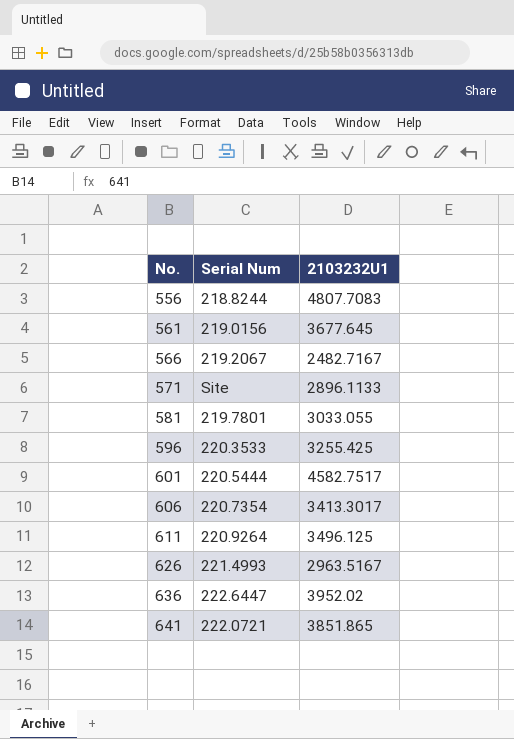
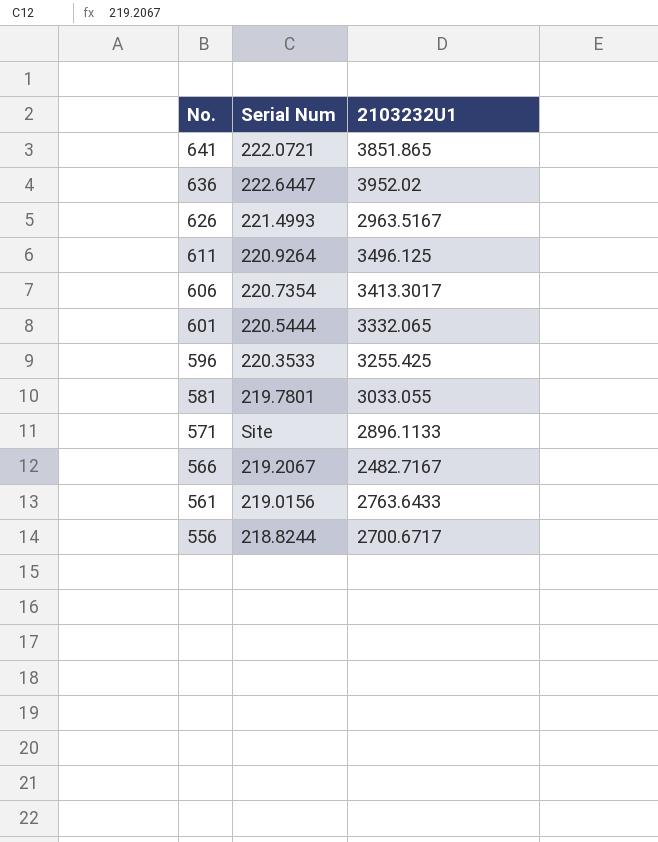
row order: No. ascending -> No. descending
601 | 2103232U1: 4582.7517 -> 3332.065
561 | 2103232U1: 3677.645 -> 2763.6433
556 | 2103232U1: 4807.7083 -> 2700.6717

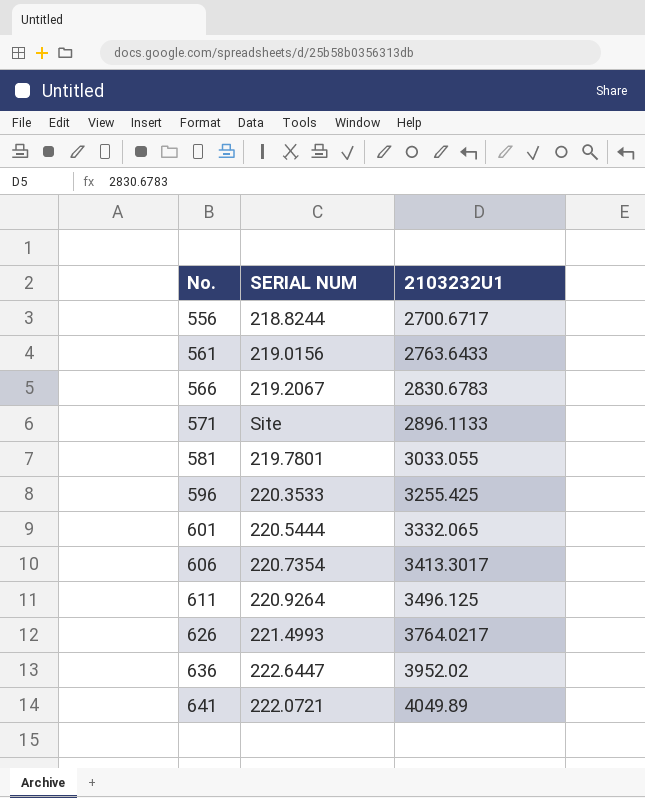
row order: No. descending -> No. ascending
column name: Serial Num -> SERIAL NUM
566 | 2103232U1: 2482.7167 -> 2830.6783
626 | 2103232U1: 2963.5167 -> 3764.0217
641 | 2103232U1: 3851.865 -> 4049.89

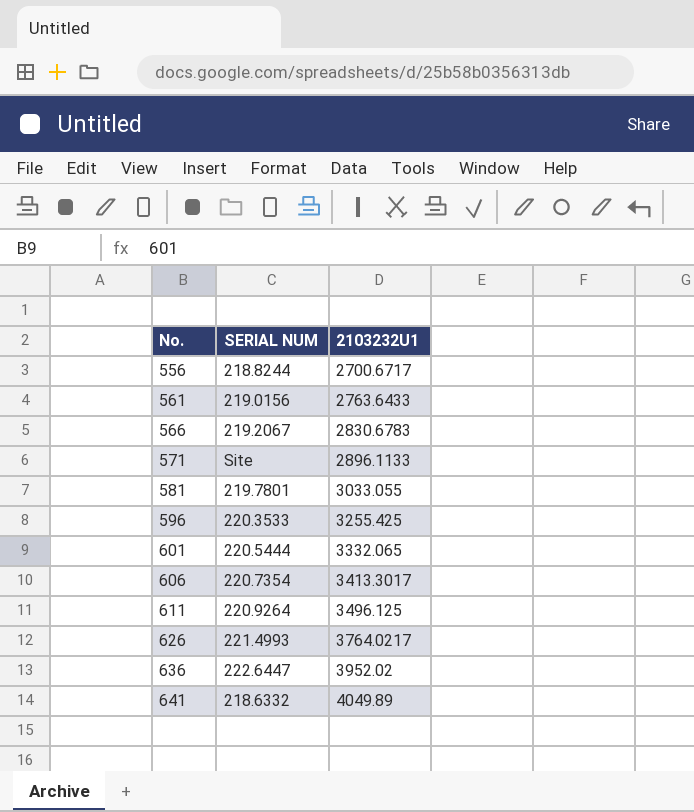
641 | SERIAL NUM: 222.0721 -> 218.6332

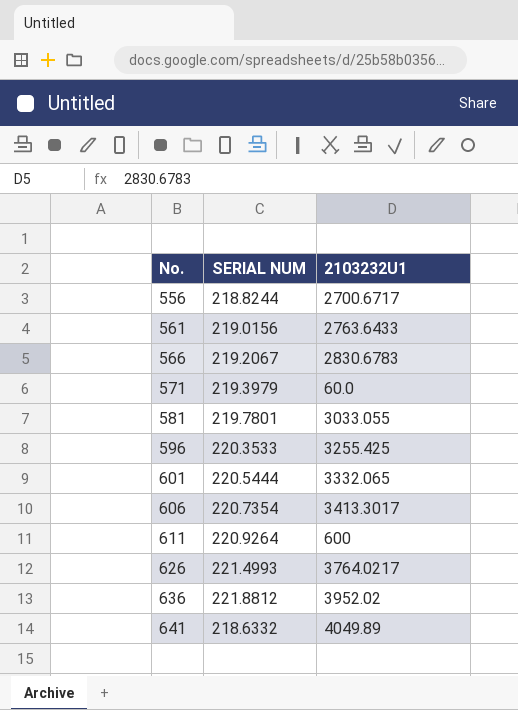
571 | SERIAL NUM: Site -> 219.3979
571 | 2103232U1: 2896.1133 -> 60.0
611 | 2103232U1: 3496.125 -> 600
636 | SERIAL NUM: 222.6447 -> 221.8812

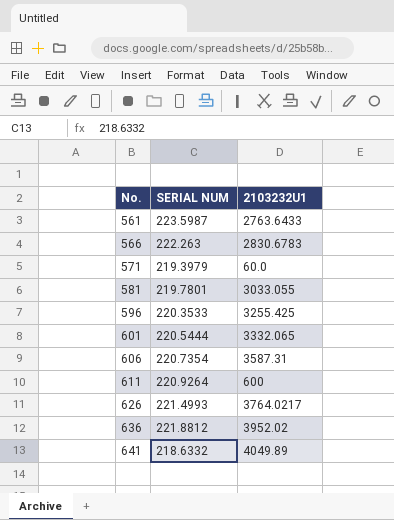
row 556: 218.8244 | 2700.6717 -> none
561 | SERIAL NUM: 219.0156 -> 223.5987
566 | SERIAL NUM: 219.2067 -> 222.263
606 | 2103232U1: 3413.3017 -> 3587.31

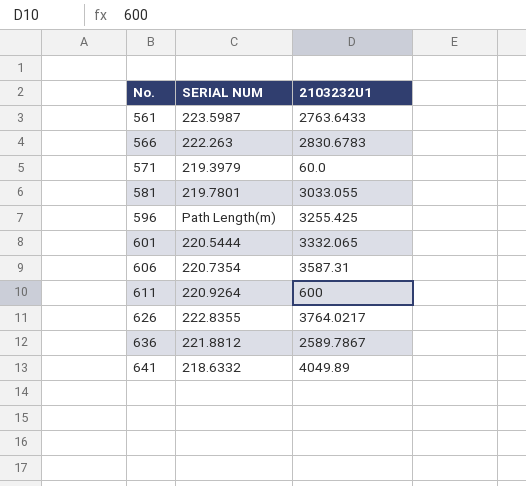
596 | SERIAL NUM: 220.3533 -> Path Length(m)
626 | SERIAL NUM: 221.4993 -> 222.8355
636 | 2103232U1: 3952.02 -> 2589.7867

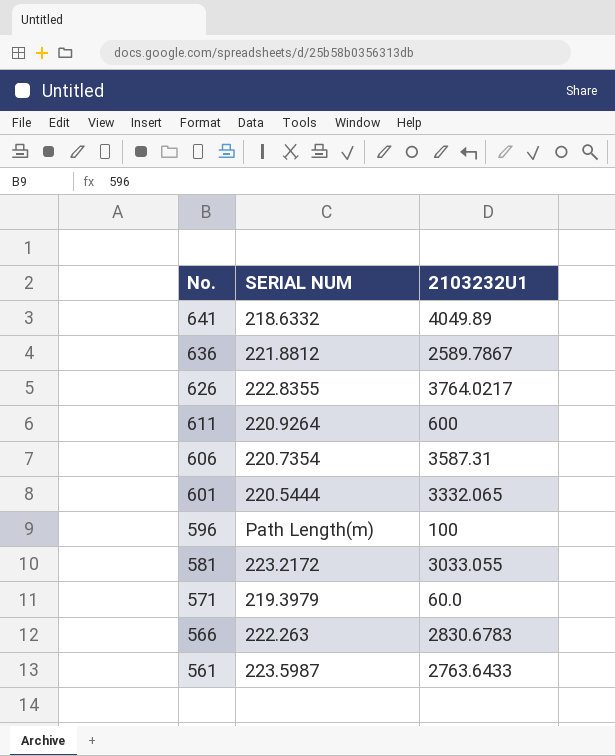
row order: No. ascending -> No. descending
596 | 2103232U1: 3255.425 -> 100
581 | SERIAL NUM: 219.7801 -> 223.2172

